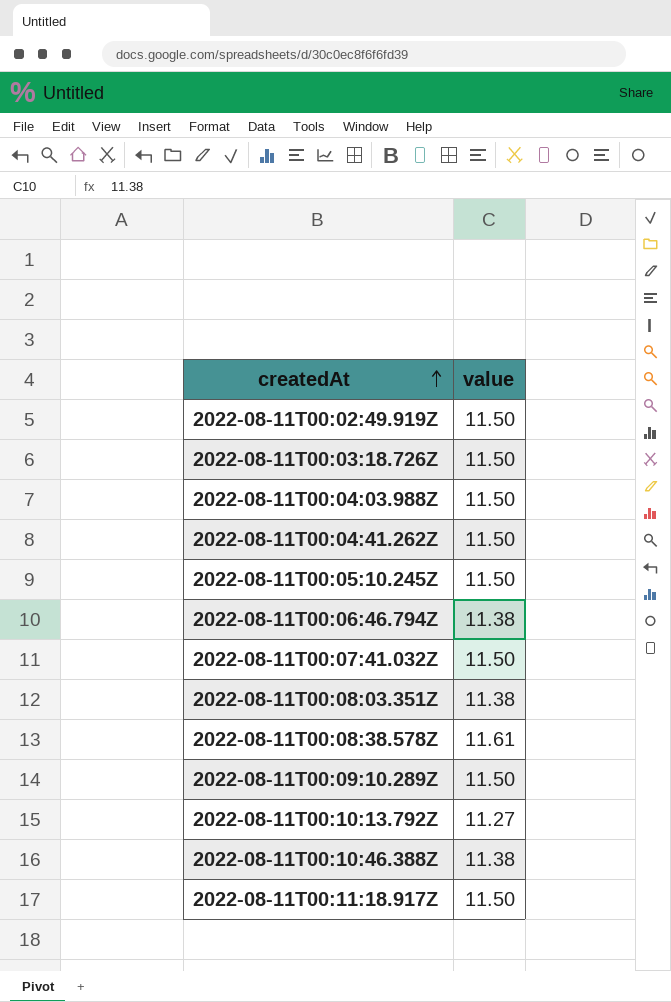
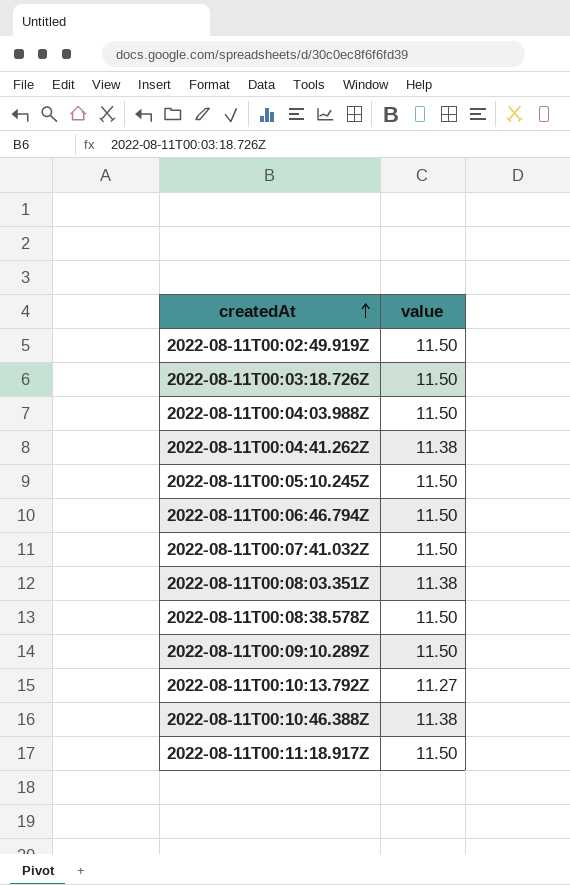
2022-08-11T00:04:41.262Z | value: 11.50 -> 11.38
2022-08-11T00:06:46.794Z | value: 11.38 -> 11.50
2022-08-11T00:08:38.578Z | value: 11.61 -> 11.50

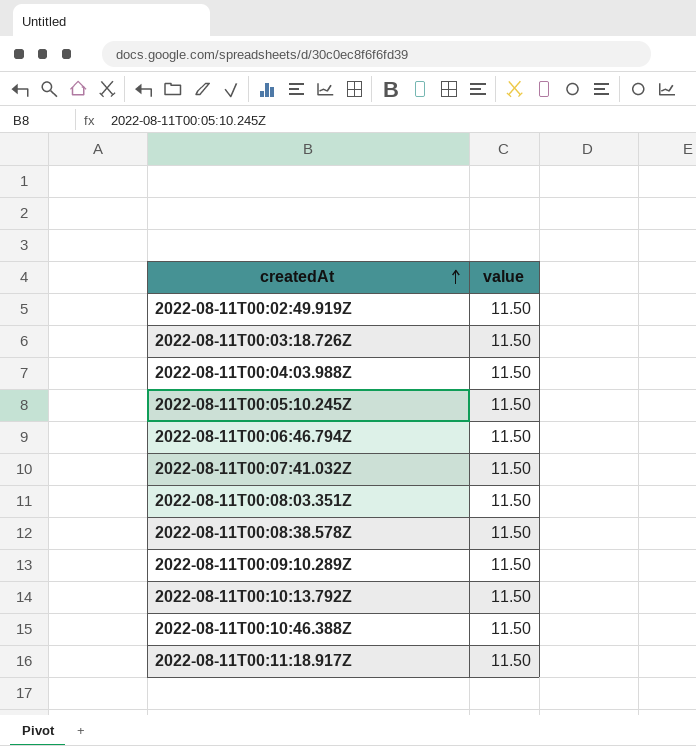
row 2022-08-11T00:04:41.262Z: 11.38 -> none
2022-08-11T00:08:03.351Z | value: 11.38 -> 11.50
2022-08-11T00:10:13.792Z | value: 11.27 -> 11.50
2022-08-11T00:10:46.388Z | value: 11.38 -> 11.50

